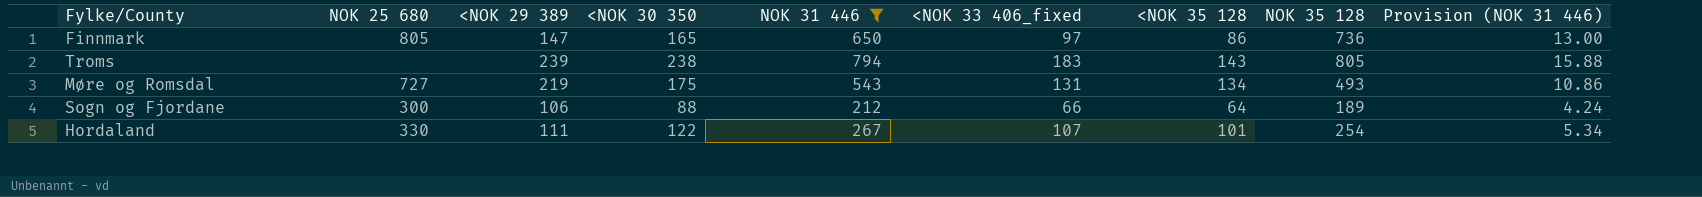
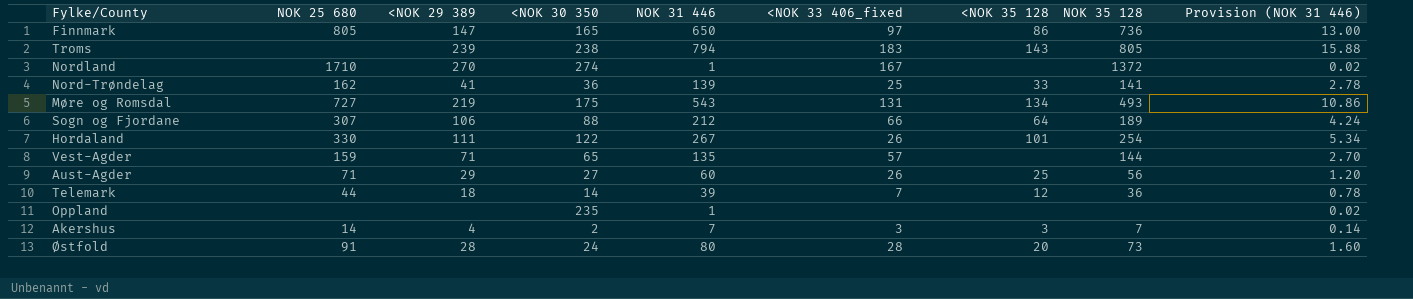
filter: NOK 31 446 >= 212 -> none
Sogn og Fjordane | NOK 25 680: 300 -> 307
Hordaland | <NOK 33 406_fixed: 107 -> 26

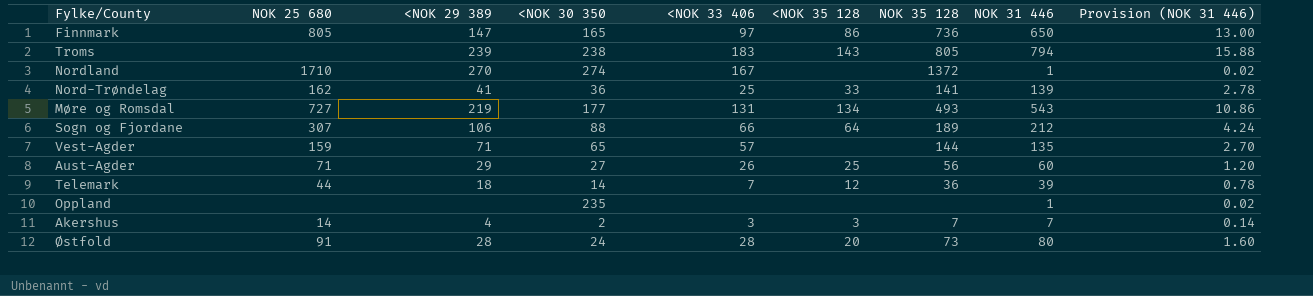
column name: <NOK 33 406_fixed -> <NOK 33 406
column NOK 31 446 | position: 5 -> 8
row Hordaland: 330 | 111 | 122 | 267 | 26 | 101 | 254 | 5.34 -> none
Møre og Romsdal | <NOK 30 350: 175 -> 177

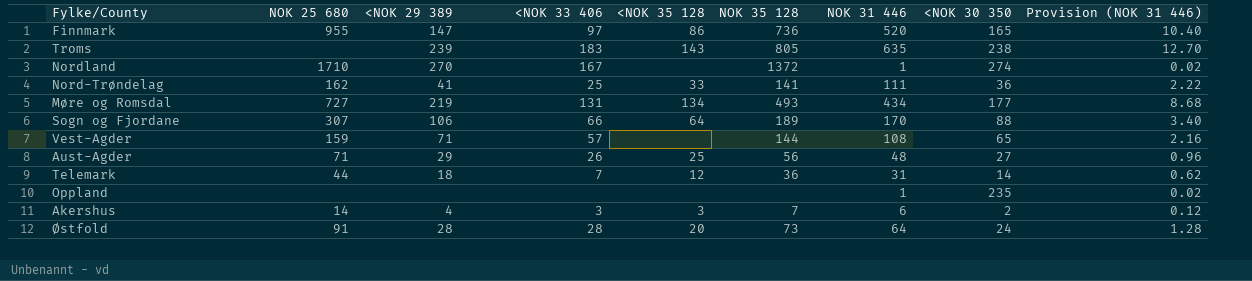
column <NOK 30 350 | position: 4 -> 8
Finnmark | NOK 25 680: 805 -> 955
Finnmark | NOK 31 446: 650 -> 520
Finnmark | Provision (NOK 31 446): 13.00 -> 10.40
Troms | NOK 31 446: 794 -> 635
Troms | Provision (NOK 31 446): 15.88 -> 12.70
Nord-Trøndelag | NOK 31 446: 139 -> 111
Nord-Trøndelag | Provision (NOK 31 446): 2.78 -> 2.22
Møre og Romsdal | NOK 31 446: 543 -> 434
Møre og Romsdal | Provision (NOK 31 446): 10.86 -> 8.68
Sogn og Fjordane | NOK 31 446: 212 -> 170
Sogn og Fjordane | Provision (NOK 31 446): 4.24 -> 3.40
Vest-Agder | NOK 31 446: 135 -> 108
Vest-Agder | Provision (NOK 31 446): 2.70 -> 2.16
Aust-Agder | NOK 31 446: 60 -> 48
Aust-Agder | Provision (NOK 31 446): 1.20 -> 0.96
Telemark | NOK 31 446: 39 -> 31
Telemark | Provision (NOK 31 446): 0.78 -> 0.62
Akershus | NOK 31 446: 7 -> 6
Akershus | Provision (NOK 31 446): 0.14 -> 0.12
Østfold | NOK 31 446: 80 -> 64
Østfold | Provision (NOK 31 446): 1.60 -> 1.28

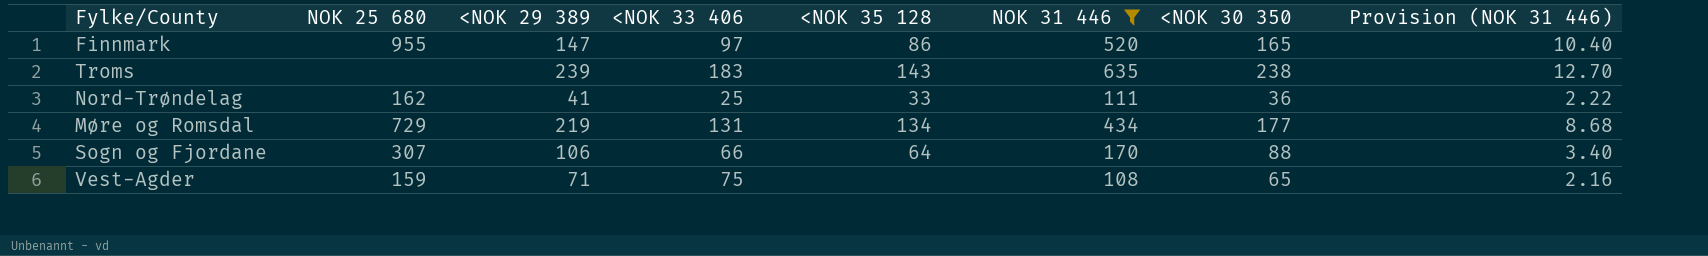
filter: none -> NOK 31 446 >= 108
column NOK 35 128 | position: 6 -> none
Møre og Romsdal | NOK 25 680: 727 -> 729
Vest-Agder | <NOK 33 406: 57 -> 75

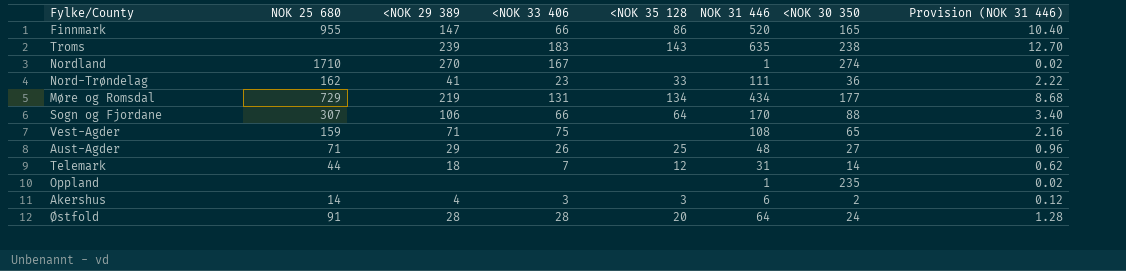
filter: NOK 31 446 >= 108 -> none
Finnmark | <NOK 33 406: 97 -> 66
Nord-Trøndelag | <NOK 33 406: 25 -> 23

